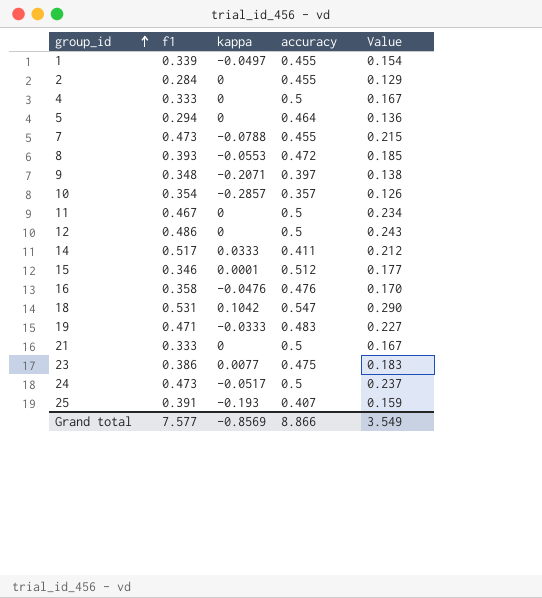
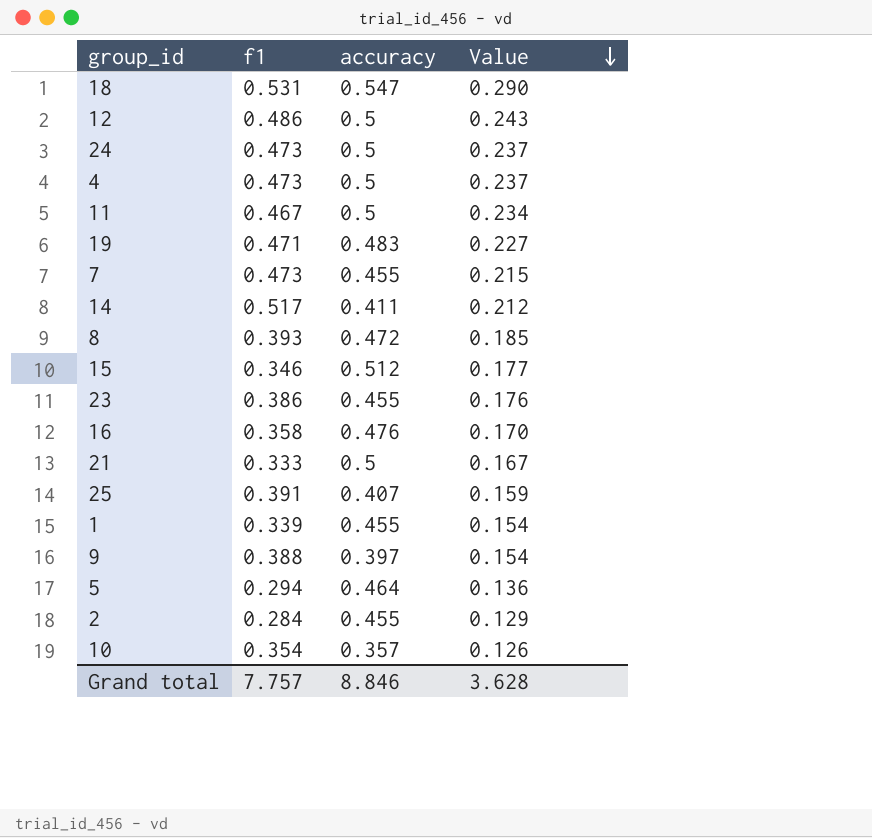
row order: group_id ascending -> Value descending
column kappa | position: 3 -> none
4 | f1: 0.333 -> 0.473
4 | Value: 0.167 -> 0.237
23 | accuracy: 0.475 -> 0.455
23 | Value: 0.183 -> 0.176
9 | f1: 0.348 -> 0.388
9 | Value: 0.138 -> 0.154
Grand total | f1: 7.577 -> 7.757
Grand total | accuracy: 8.866 -> 8.846
Grand total | Value: 3.549 -> 3.628

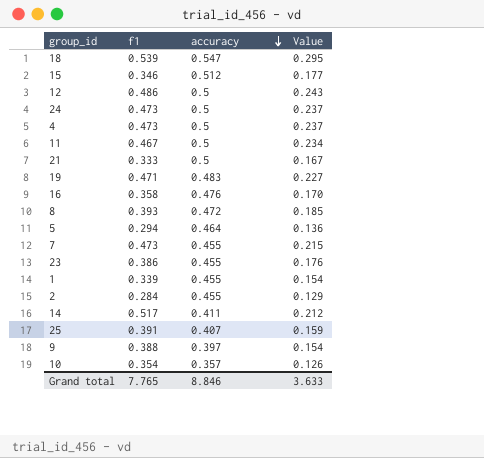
row order: Value descending -> accuracy descending
18 | f1: 0.531 -> 0.539
18 | Value: 0.290 -> 0.295
Grand total | f1: 7.757 -> 7.765
Grand total | Value: 3.628 -> 3.633

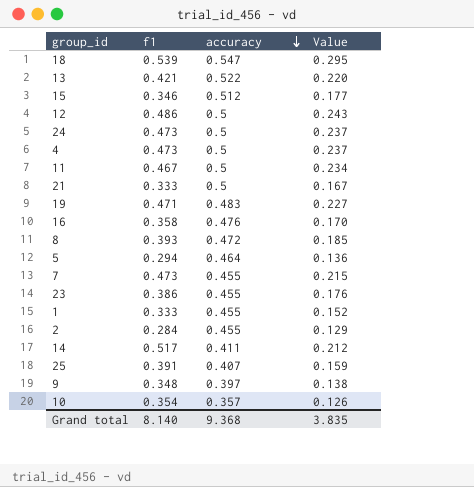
row 13: none -> 0.421 | 0.522 | 0.220
1 | f1: 0.339 -> 0.333
1 | Value: 0.154 -> 0.152
9 | f1: 0.388 -> 0.348
9 | Value: 0.154 -> 0.138
Grand total | f1: 7.765 -> 8.140
Grand total | accuracy: 8.846 -> 9.368
Grand total | Value: 3.633 -> 3.835

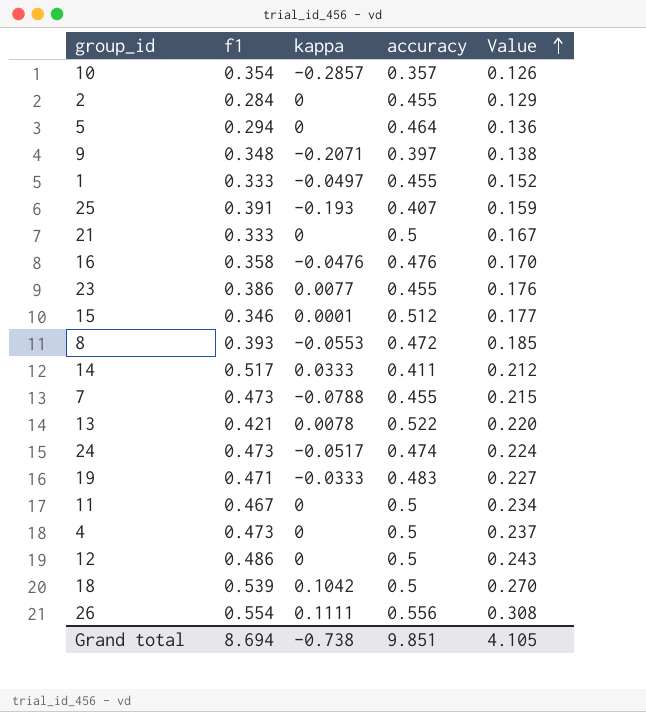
row order: accuracy descending -> Value ascending
column kappa | position: none -> 3
24 | accuracy: 0.5 -> 0.474
24 | Value: 0.237 -> 0.224
18 | accuracy: 0.547 -> 0.5
18 | Value: 0.295 -> 0.270
row 26: none -> 0.554 | 0.1111 | 0.556 | 0.308
Grand total | f1: 8.140 -> 8.694
Grand total | accuracy: 9.368 -> 9.851
Grand total | Value: 3.835 -> 4.105

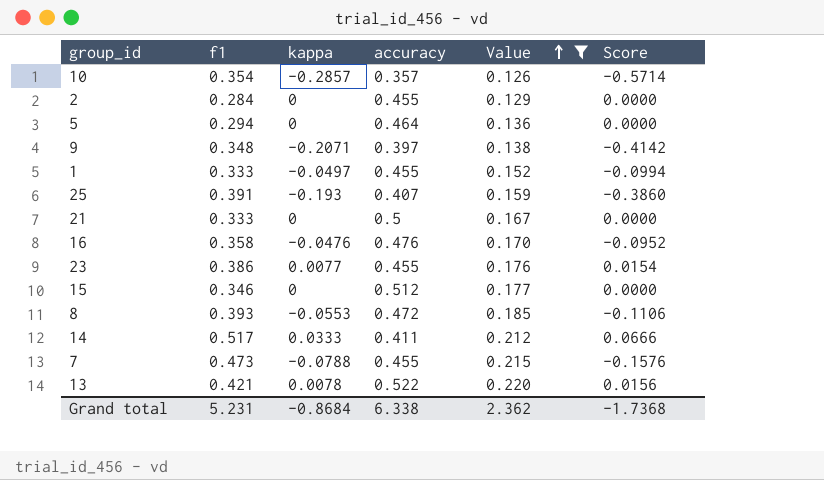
filter: none -> Value <= 0.220
column Score | formula: none -> [kappa] * 2
15 | kappa: 0.0001 -> 0
Grand total | f1: 8.694 -> 5.231
Grand total | kappa: -0.738 -> -0.8684
Grand total | accuracy: 9.851 -> 6.338
Grand total | Value: 4.105 -> 2.362

